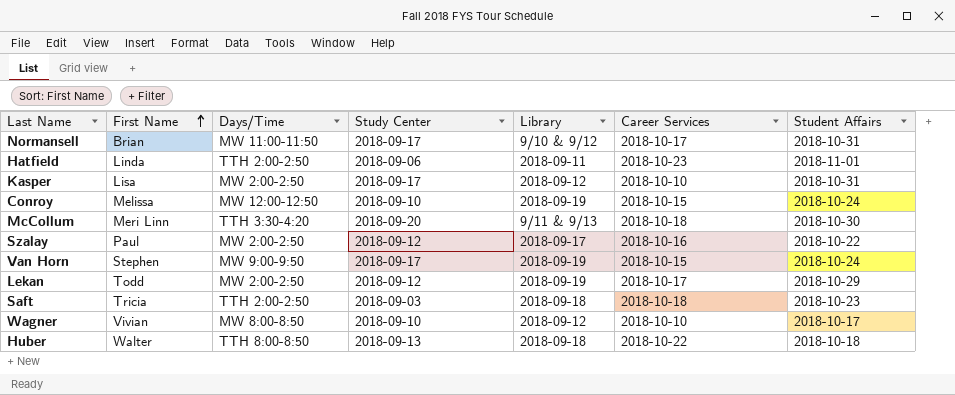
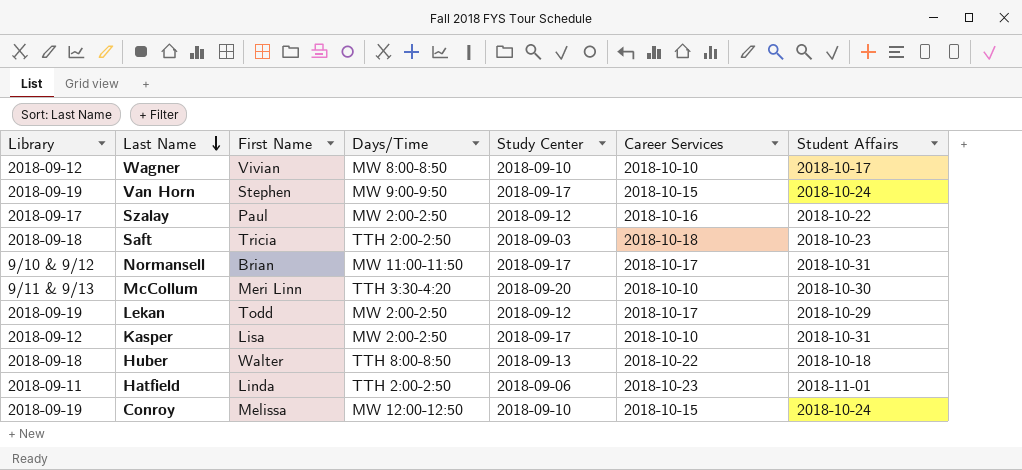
row order: First Name ascending -> Last Name descending
column Library | position: 5 -> 1
McCollum | Career Services: 2018-10-18 -> 2018-10-10

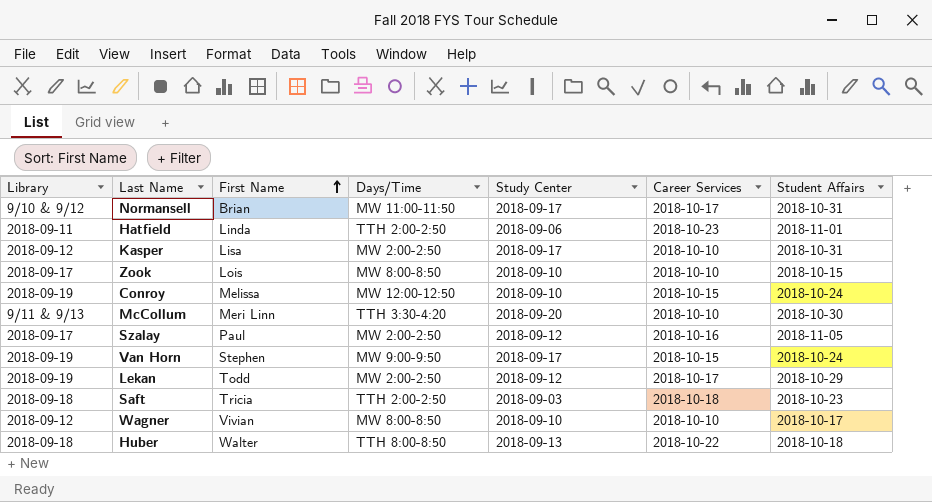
row order: Last Name descending -> First Name ascending
row Zook: none -> 2018-09-17 | Lois | MW 8:00-8:50 | 2018-09-10 | 2018-10-10 | 2018-10-15
Szalay | Student Affairs: 2018-10-22 -> 2018-11-05

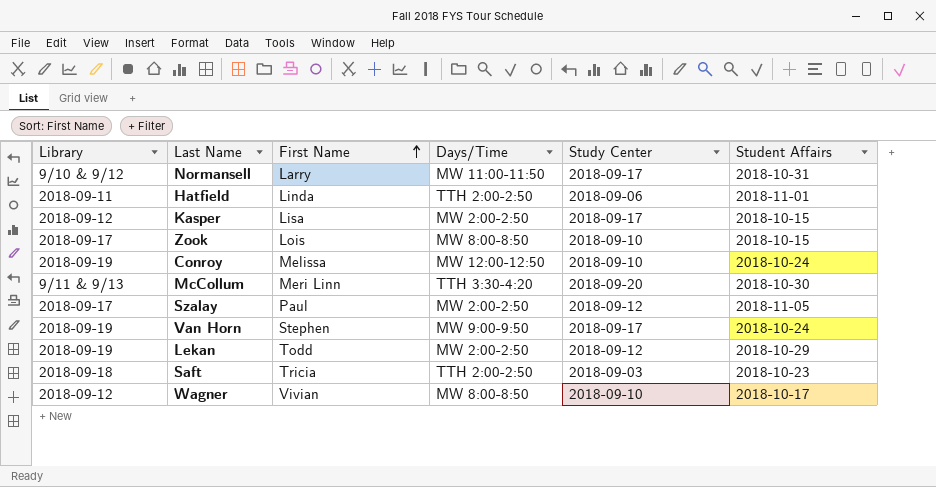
column Career Services | position: 6 -> none
row Huber: 2018-09-18 | Walter | TTH 8:00-8:50 | 2018-09-13 | 2018-10-22 | 2018-10-18 -> none
Normansell | First Name: Brian -> Larry
Kasper | Student Affairs: 2018-10-31 -> 2018-10-15

